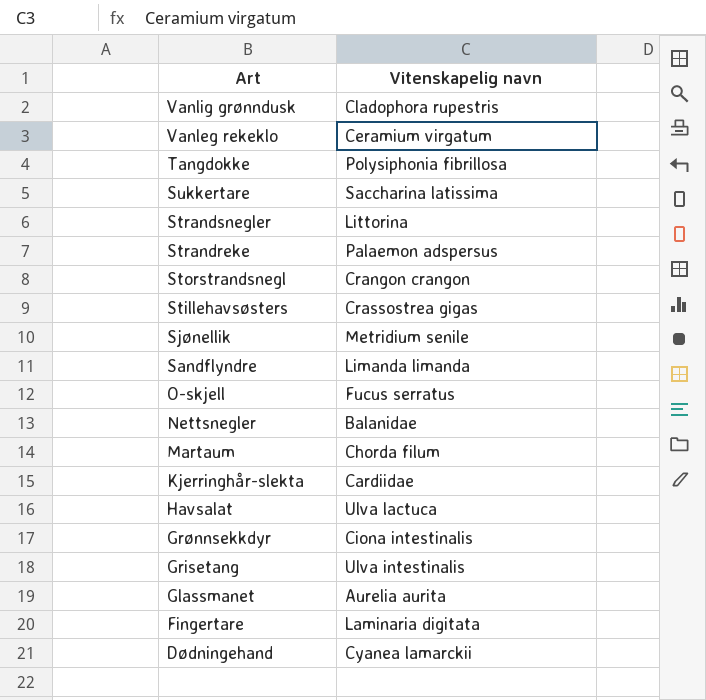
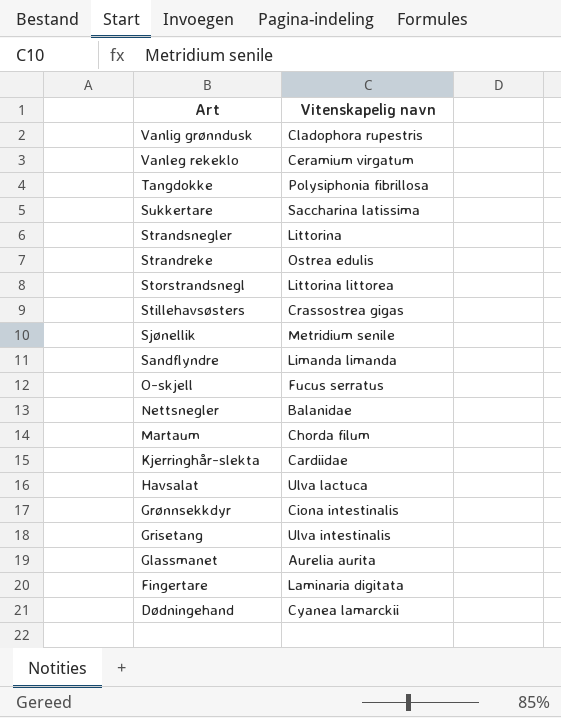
Strandreke | Vitenskapelig navn: Palaemon adspersus -> Ostrea edulis
Storstrandsnegl | Vitenskapelig navn: Crangon crangon -> Littorina littorea

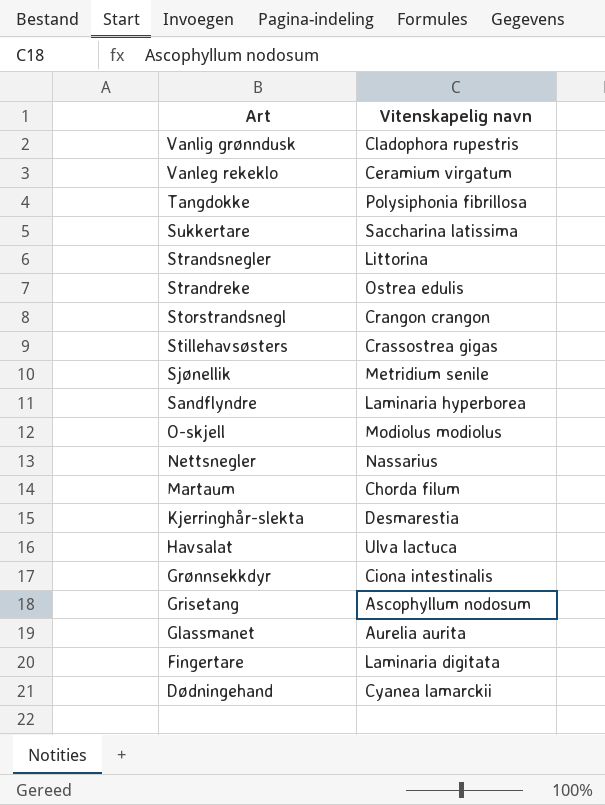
Storstrandsnegl | Vitenskapelig navn: Littorina littorea -> Crangon crangon
Sandflyndre | Vitenskapelig navn: Limanda limanda -> Laminaria hyperborea
O-skjell | Vitenskapelig navn: Fucus serratus -> Modiolus modiolus
Nettsnegler | Vitenskapelig navn: Balanidae -> Nassarius
Kjerringhår-slekta | Vitenskapelig navn: Cardiidae -> Desmarestia
Grisetang | Vitenskapelig navn: Ulva intestinalis -> Ascophyllum nodosum

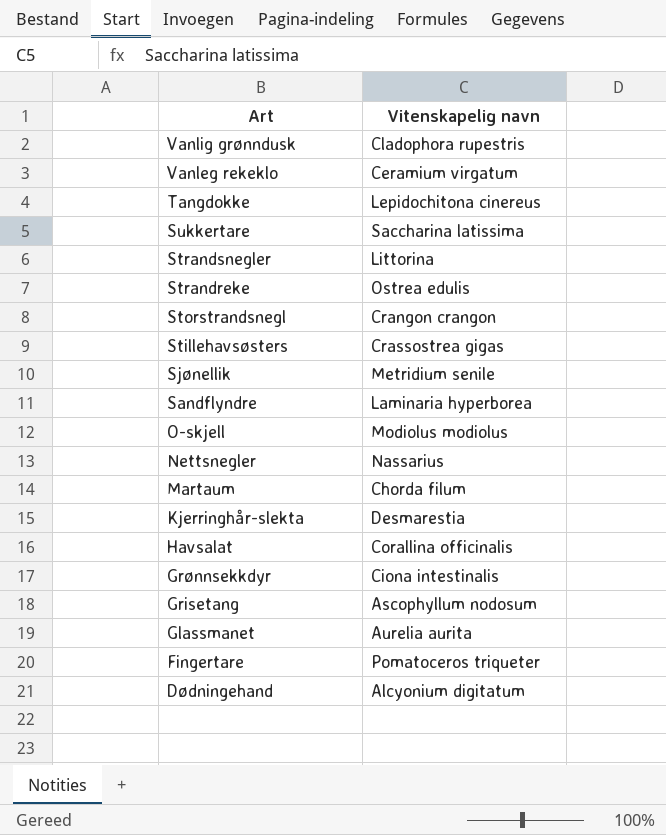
Tangdokke | Vitenskapelig navn: Polysiphonia fibrillosa -> Lepidochitona cinereus
Havsalat | Vitenskapelig navn: Ulva lactuca -> Corallina officinalis
Fingertare | Vitenskapelig navn: Laminaria digitata -> Pomatoceros triqueter
Dødningehand | Vitenskapelig navn: Cyanea lamarckii -> Alcyonium digitatum

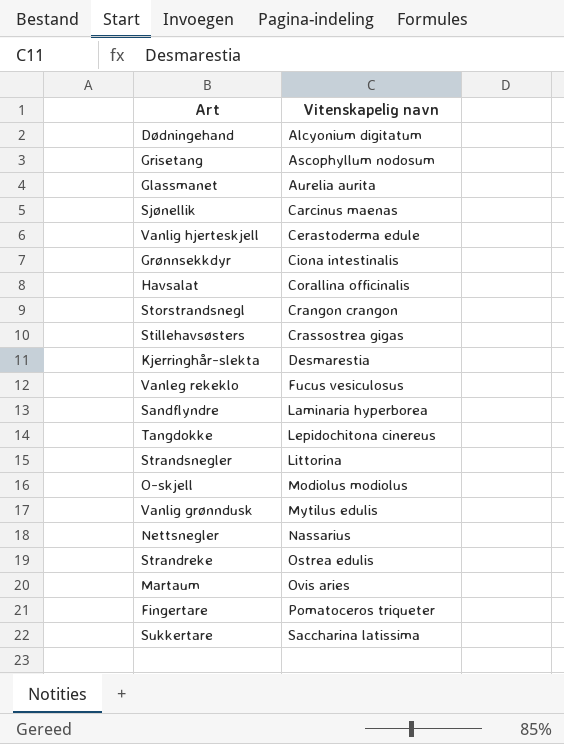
row order: Art descending -> Vitenskapelig navn ascending
Sjønellik | Vitenskapelig navn: Metridium senile -> Carcinus maenas
row Vanlig hjerteskjell: none -> Cerastoderma edule
Vanleg rekeklo | Vitenskapelig navn: Ceramium virgatum -> Fucus vesiculosus
Vanlig grønndusk | Vitenskapelig navn: Cladophora rupestris -> Mytilus edulis
Martaum | Vitenskapelig navn: Chorda filum -> Ovis aries

